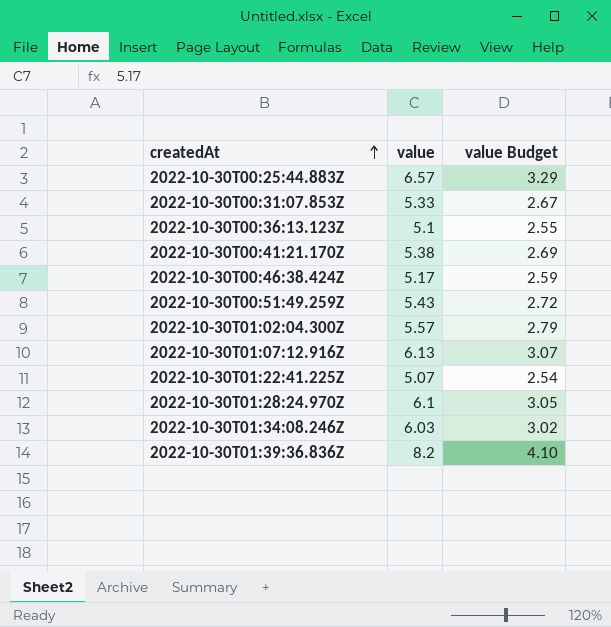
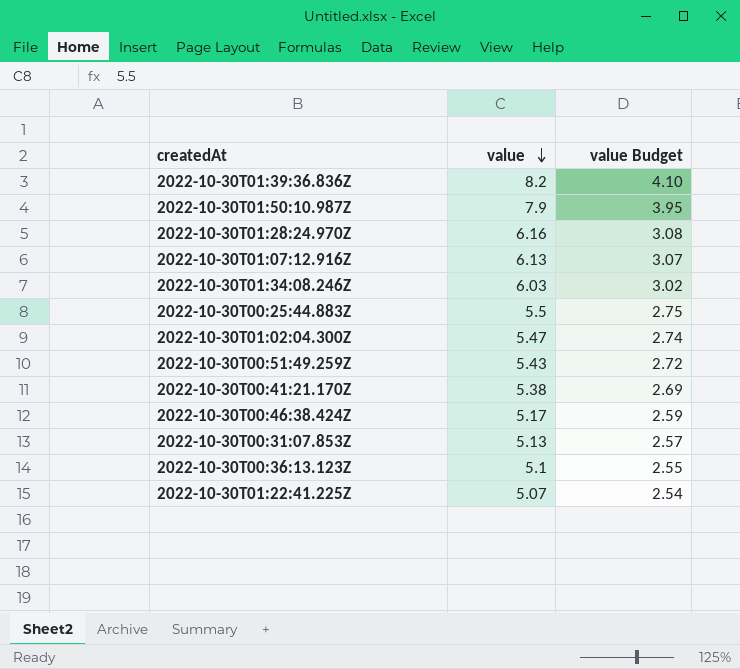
row order: createdAt ascending -> value descending
row 2022-10-30T01:50:10.987Z: none -> 7.9 | 3.95
2022-10-30T01:28:24.970Z | value: 6.1 -> 6.16
2022-10-30T01:28:24.970Z | value Budget: 3.05 -> 3.08
2022-10-30T00:25:44.883Z | value: 6.57 -> 5.5
2022-10-30T00:25:44.883Z | value Budget: 3.29 -> 2.75
2022-10-30T01:02:04.300Z | value: 5.57 -> 5.47
2022-10-30T01:02:04.300Z | value Budget: 2.79 -> 2.74
2022-10-30T00:31:07.853Z | value: 5.33 -> 5.13
2022-10-30T00:31:07.853Z | value Budget: 2.67 -> 2.57

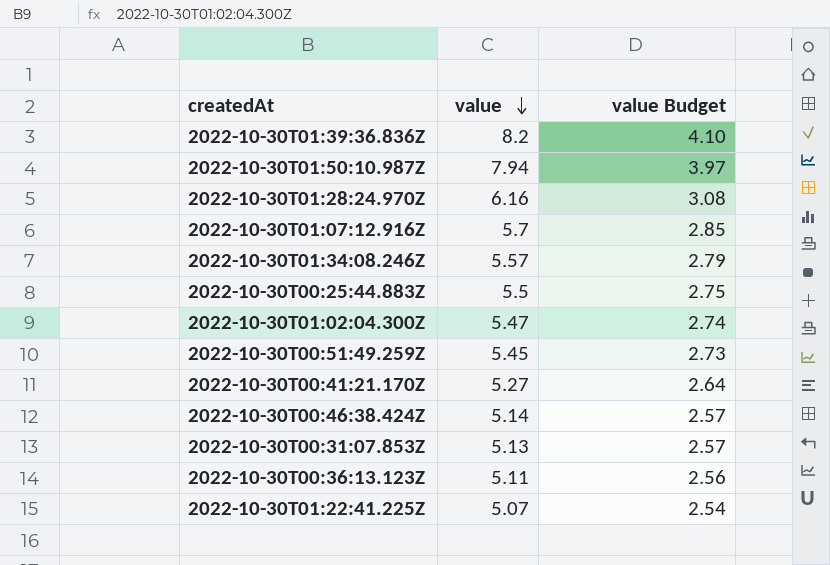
2022-10-30T01:50:10.987Z | value: 7.9 -> 7.94
2022-10-30T01:50:10.987Z | value Budget: 3.95 -> 3.97
2022-10-30T01:07:12.916Z | value: 6.13 -> 5.7
2022-10-30T01:07:12.916Z | value Budget: 3.07 -> 2.85
2022-10-30T01:34:08.246Z | value: 6.03 -> 5.57
2022-10-30T01:34:08.246Z | value Budget: 3.02 -> 2.79
2022-10-30T00:51:49.259Z | value: 5.43 -> 5.45
2022-10-30T00:51:49.259Z | value Budget: 2.72 -> 2.73
2022-10-30T00:41:21.170Z | value: 5.38 -> 5.27
2022-10-30T00:41:21.170Z | value Budget: 2.69 -> 2.64
2022-10-30T00:46:38.424Z | value: 5.17 -> 5.14
2022-10-30T00:46:38.424Z | value Budget: 2.59 -> 2.57
2022-10-30T00:36:13.123Z | value: 5.1 -> 5.11
2022-10-30T00:36:13.123Z | value Budget: 2.55 -> 2.56

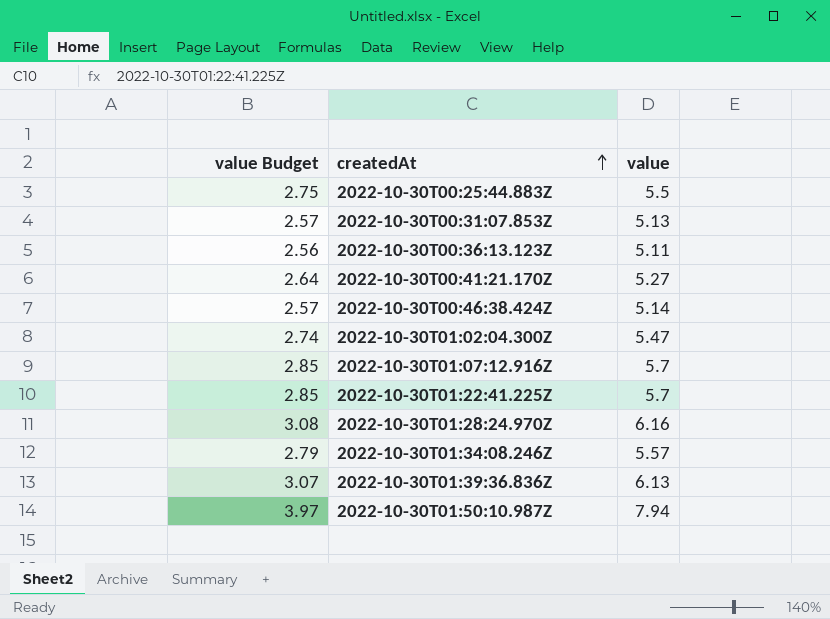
row order: value descending -> createdAt ascending
column value Budget | position: 3 -> 1
row 2022-10-30T00:51:49.259Z: 5.45 | 2.73 -> none
2022-10-30T01:22:41.225Z | value Budget: 2.54 -> 2.85
2022-10-30T01:22:41.225Z | value: 5.07 -> 5.7
2022-10-30T01:39:36.836Z | value Budget: 4.10 -> 3.07
2022-10-30T01:39:36.836Z | value: 8.2 -> 6.13

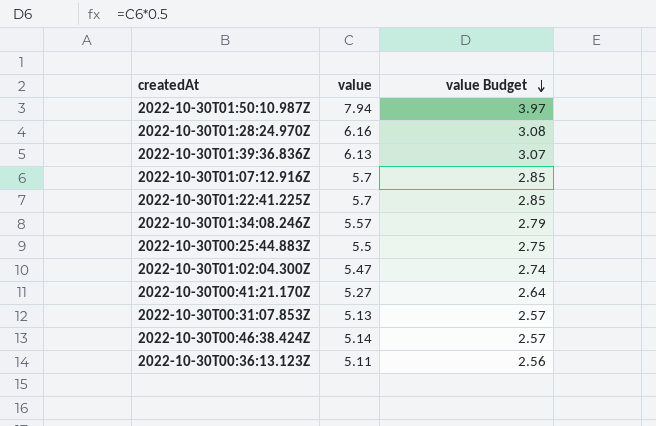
row order: createdAt ascending -> value Budget descending
column value Budget | position: 1 -> 3

